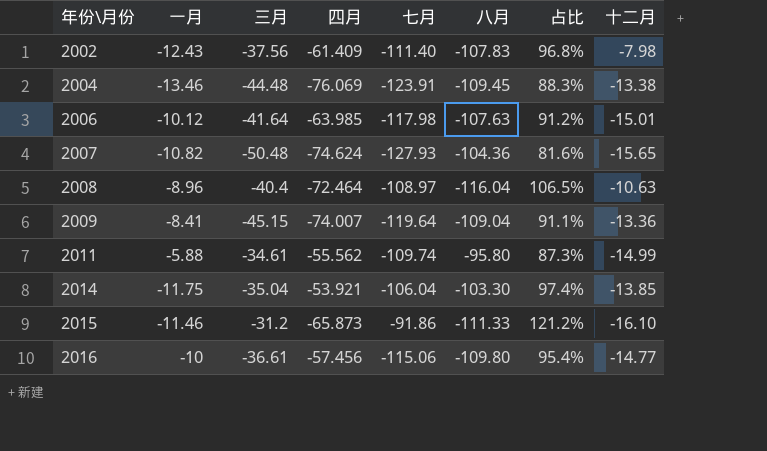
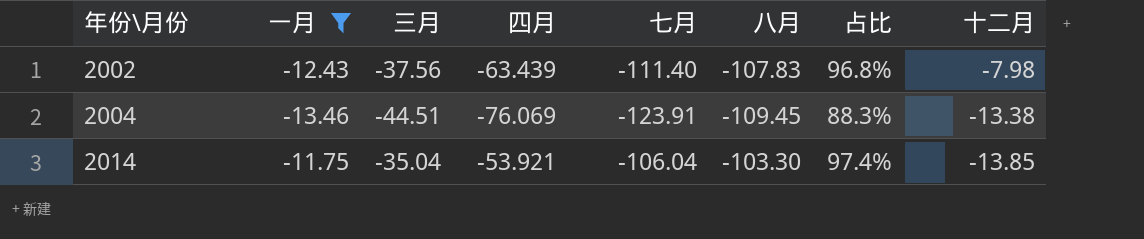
filter: none -> 一月 <= -11.75
2002 | 四月: -61.409 -> -63.439
2004 | 三月: -44.48 -> -44.51

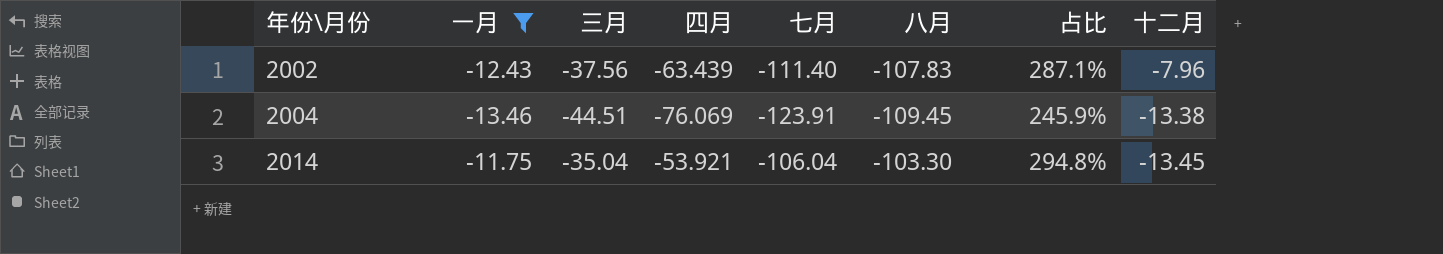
column 占比 | formula: [八月] / [七月] -> [八月] / [三月]
2002 | 十二月: -7.98 -> -7.96
2014 | 十二月: -13.85 -> -13.45

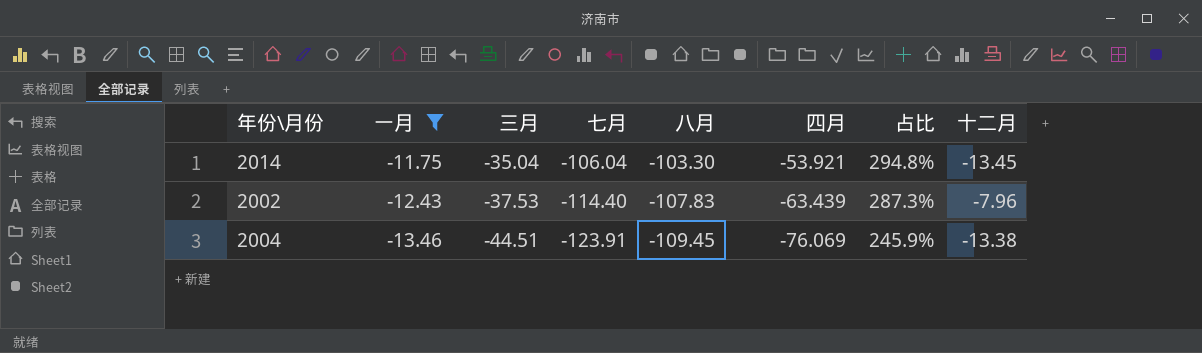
row order: 年份\月份 ascending -> 一月 descending
column 四月 | position: 4 -> 6
2002 | 三月: -37.56 -> -37.53
2002 | 七月: -111.40 -> -114.40
2002 | 占比: 287.1% -> 287.3%

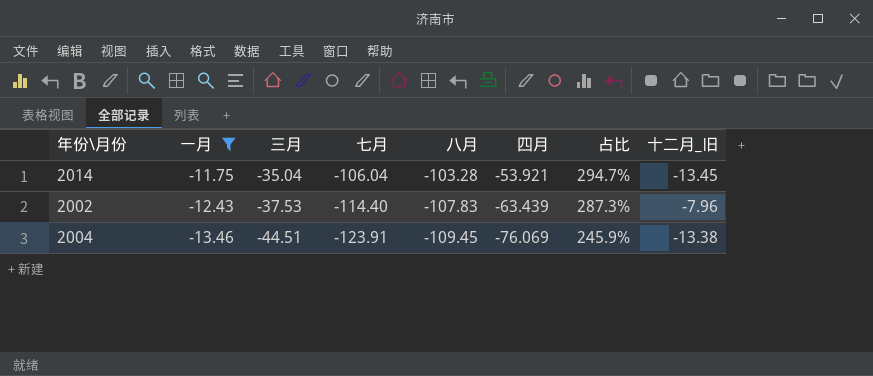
column name: 十二月 -> 十二月_旧
2014 | 八月: -103.30 -> -103.28
2014 | 占比: 294.8% -> 294.7%

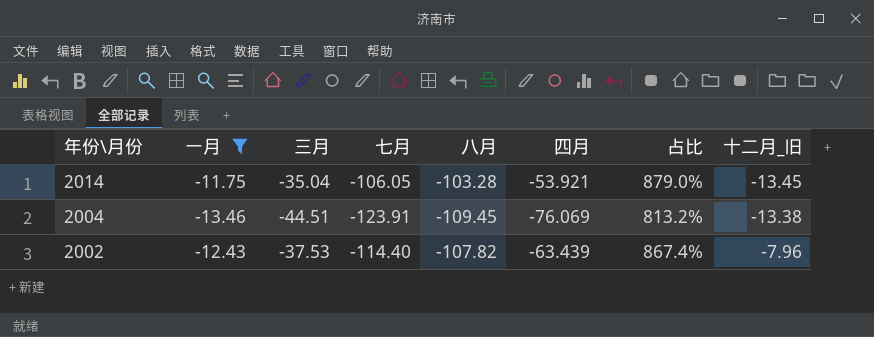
row order: 一月 descending -> 年份\月份 descending
column 占比 | formula: [八月] / [三月] -> [八月] / [一月]
2014 | 七月: -106.04 -> -106.05
2002 | 八月: -107.83 -> -107.82

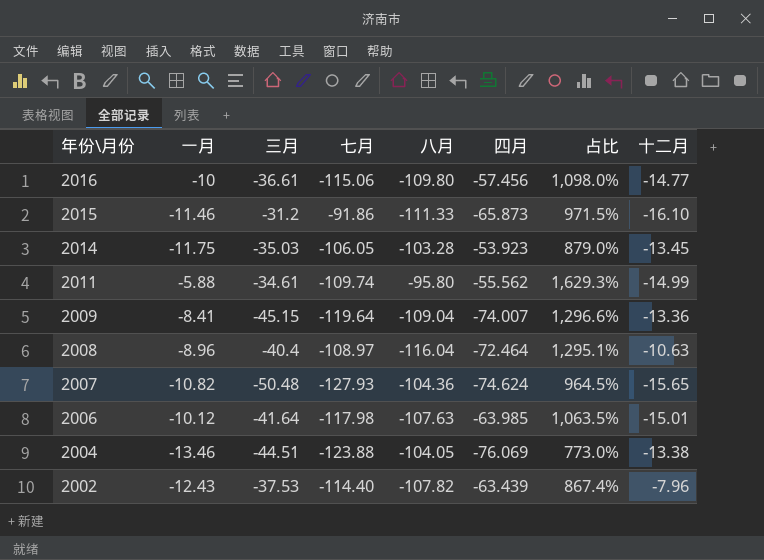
filter: 一月 <= -11.75 -> none
column name: 十二月_旧 -> 十二月
2014 | 三月: -35.04 -> -35.03
2014 | 四月: -53.921 -> -53.923
2004 | 七月: -123.91 -> -123.88
2004 | 八月: -109.45 -> -104.05
2004 | 占比: 813.2% -> 773.0%

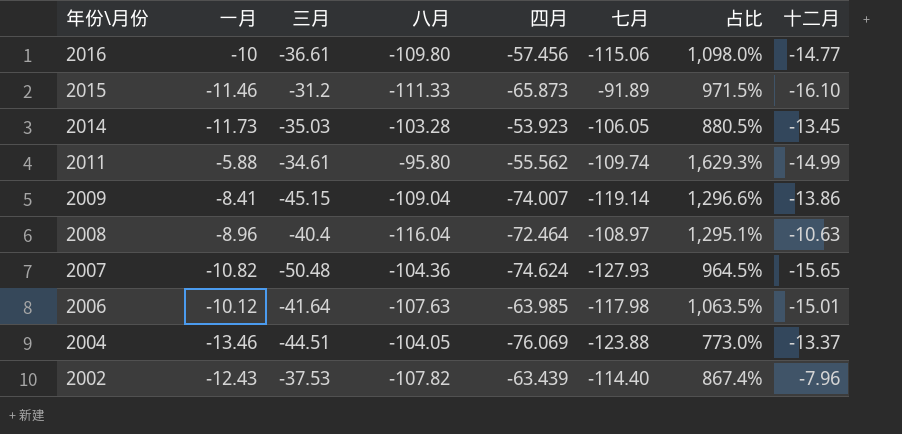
column 七月 | position: 4 -> 6
2015 | 七月: -91.86 -> -91.89
2014 | 一月: -11.75 -> -11.73
2014 | 占比: 879.0% -> 880.5%
2009 | 七月: -119.64 -> -119.14
2009 | 十二月: -13.36 -> -13.86
2004 | 十二月: -13.38 -> -13.37

